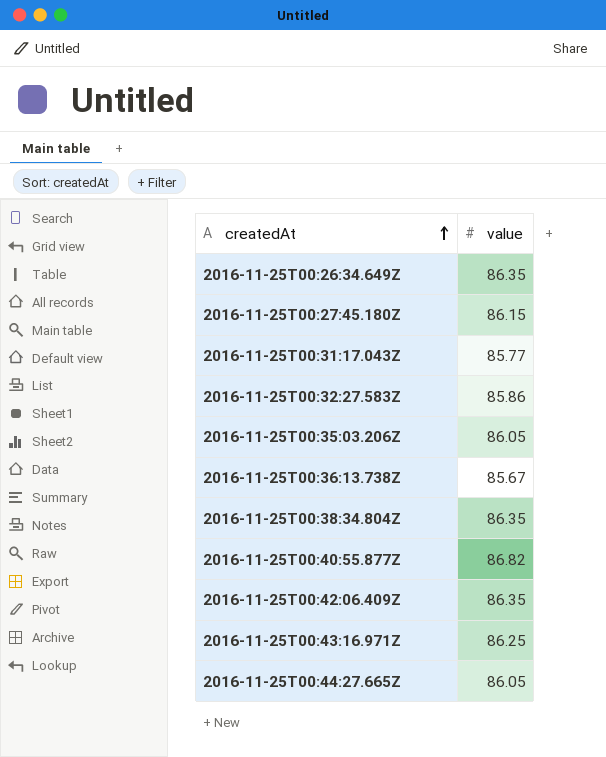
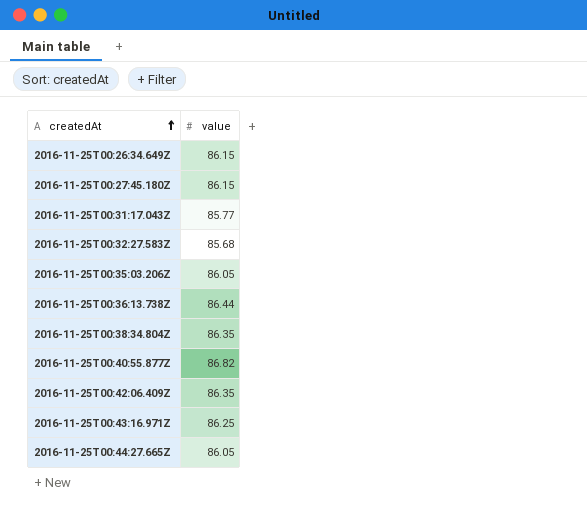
2016-11-25T00:26:34.649Z | value: 86.35 -> 86.15
2016-11-25T00:32:27.583Z | value: 85.86 -> 85.68
2016-11-25T00:36:13.738Z | value: 85.67 -> 86.44

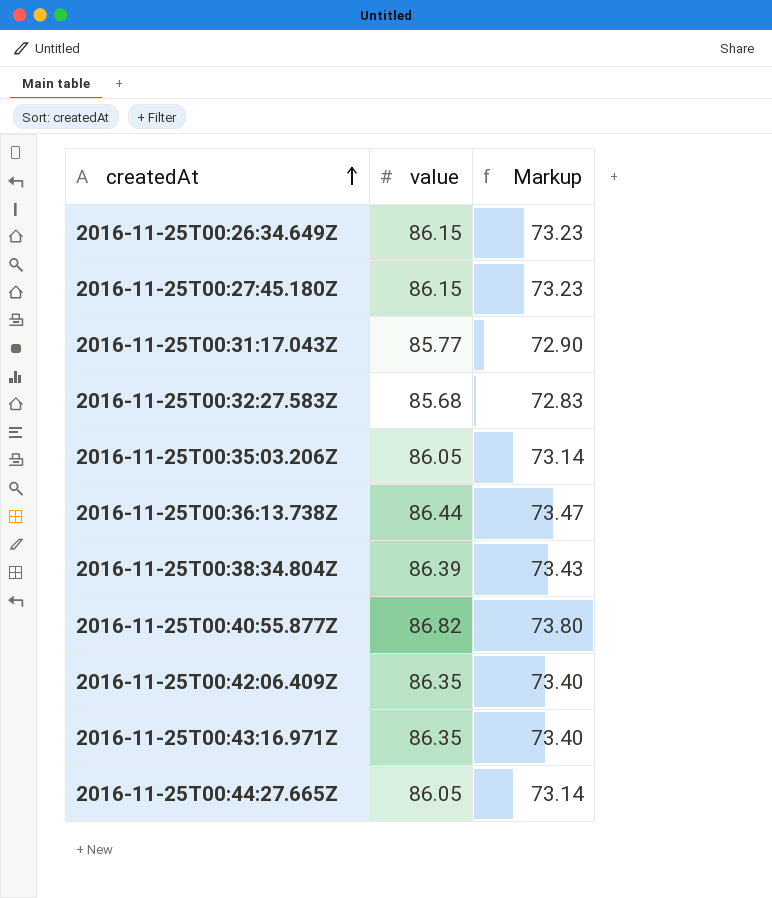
column Markup | formula: none -> [value] * 0.85
2016-11-25T00:38:34.804Z | value: 86.35 -> 86.39
2016-11-25T00:43:16.971Z | value: 86.25 -> 86.35

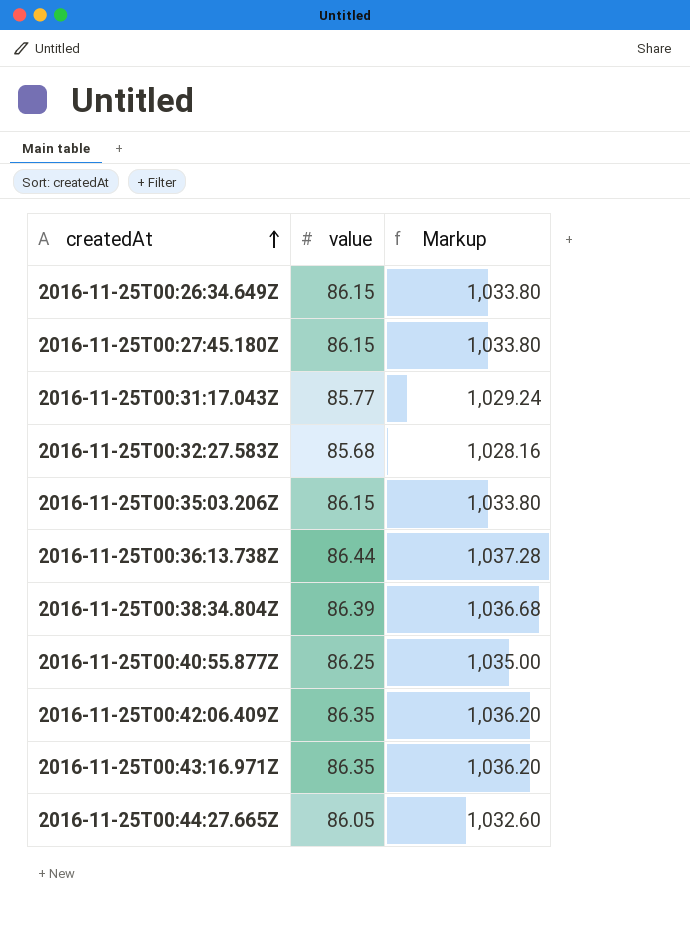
column Markup | formula: [value] * 0.85 -> [value] * 12
2016-11-25T00:35:03.206Z | value: 86.05 -> 86.15
2016-11-25T00:40:55.877Z | value: 86.82 -> 86.25

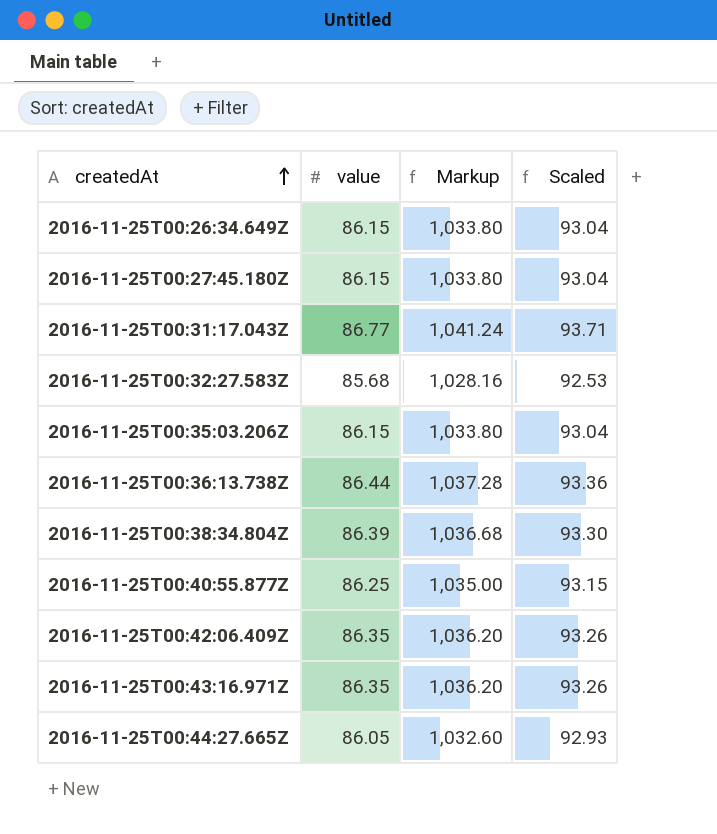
column Scaled | formula: none -> [value] * 1.08
2016-11-25T00:31:17.043Z | value: 85.77 -> 86.77
2016-11-25T00:31:17.043Z | Markup: 1,029.24 -> 1,041.24

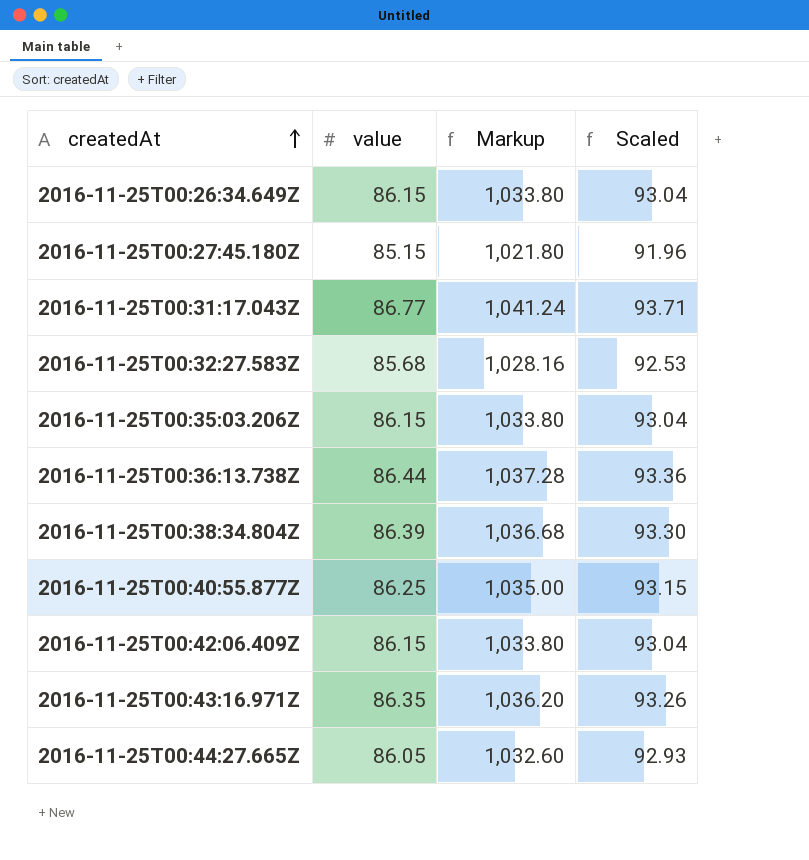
2016-11-25T00:27:45.180Z | value: 86.15 -> 85.15
2016-11-25T00:27:45.180Z | Markup: 1,033.80 -> 1,021.80
2016-11-25T00:27:45.180Z | Scaled: 93.04 -> 91.96
2016-11-25T00:42:06.409Z | value: 86.35 -> 86.15
2016-11-25T00:42:06.409Z | Markup: 1,036.20 -> 1,033.80
2016-11-25T00:42:06.409Z | Scaled: 93.26 -> 93.04

